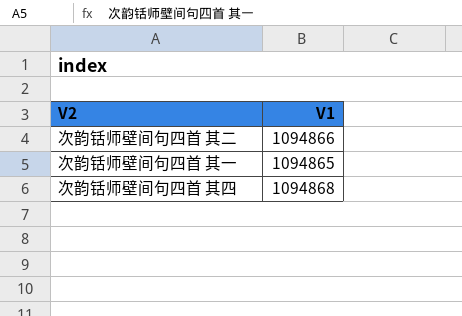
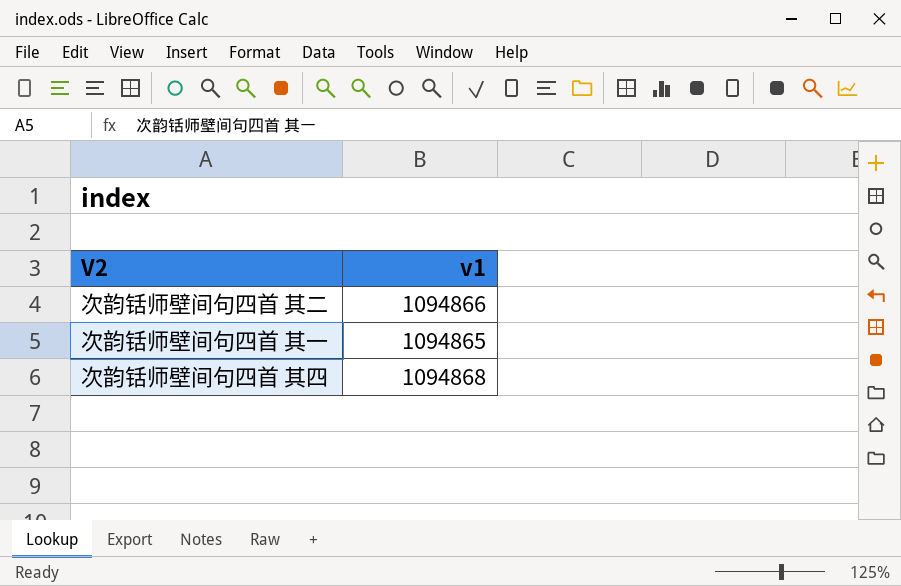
column name: V1 -> v1

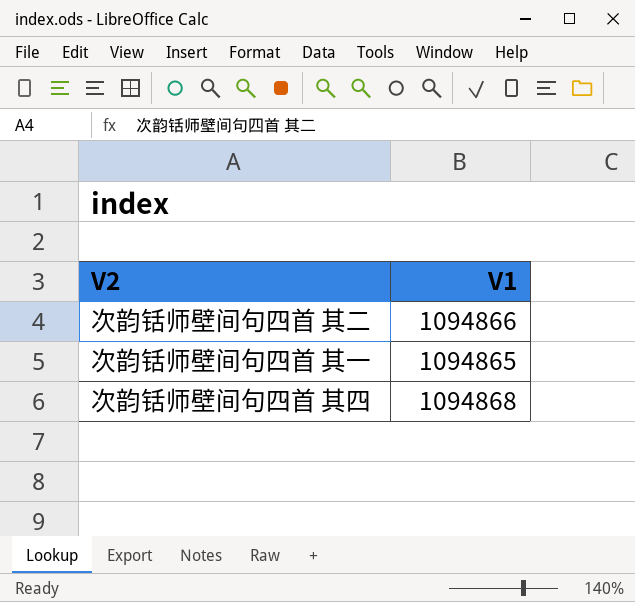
column name: v1 -> V1

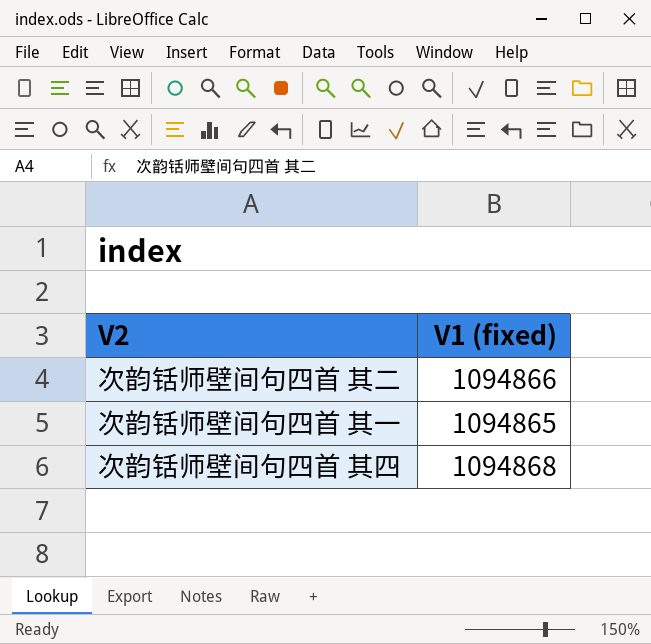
column name: V1 -> V1 (fixed)

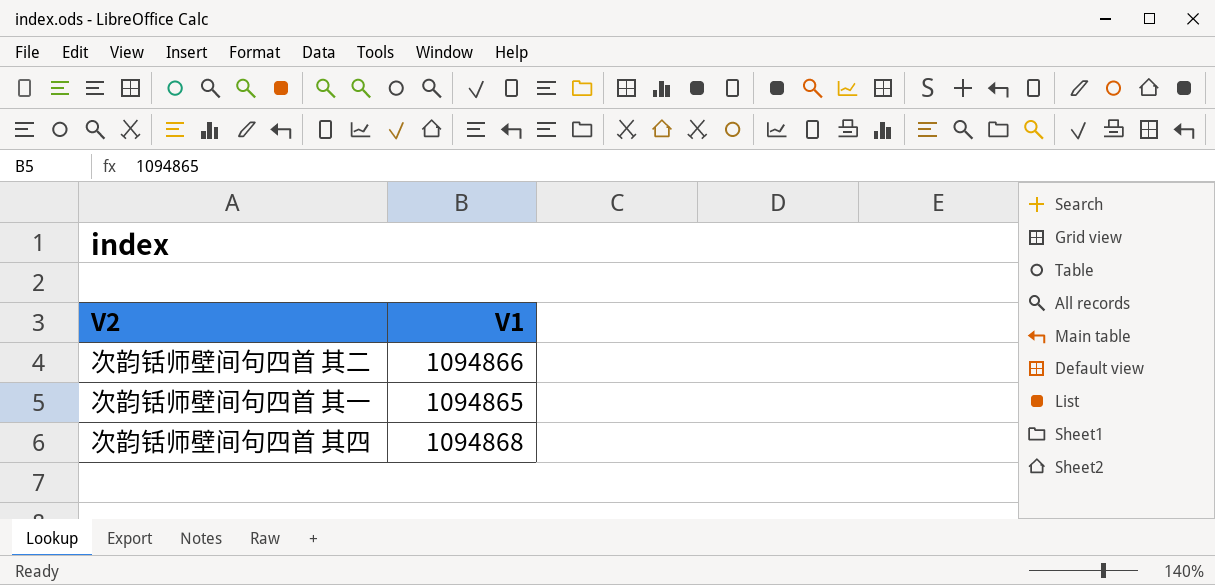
column name: V1 (fixed) -> V1

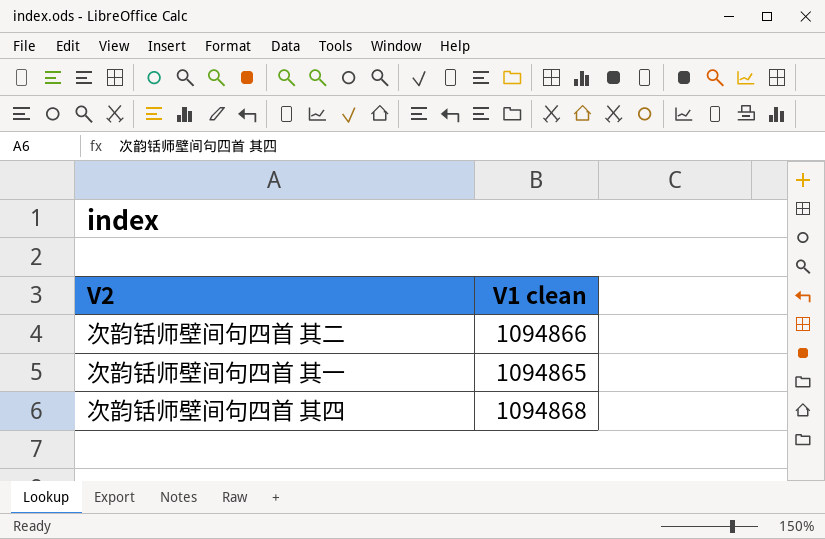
column name: V1 -> V1 clean

